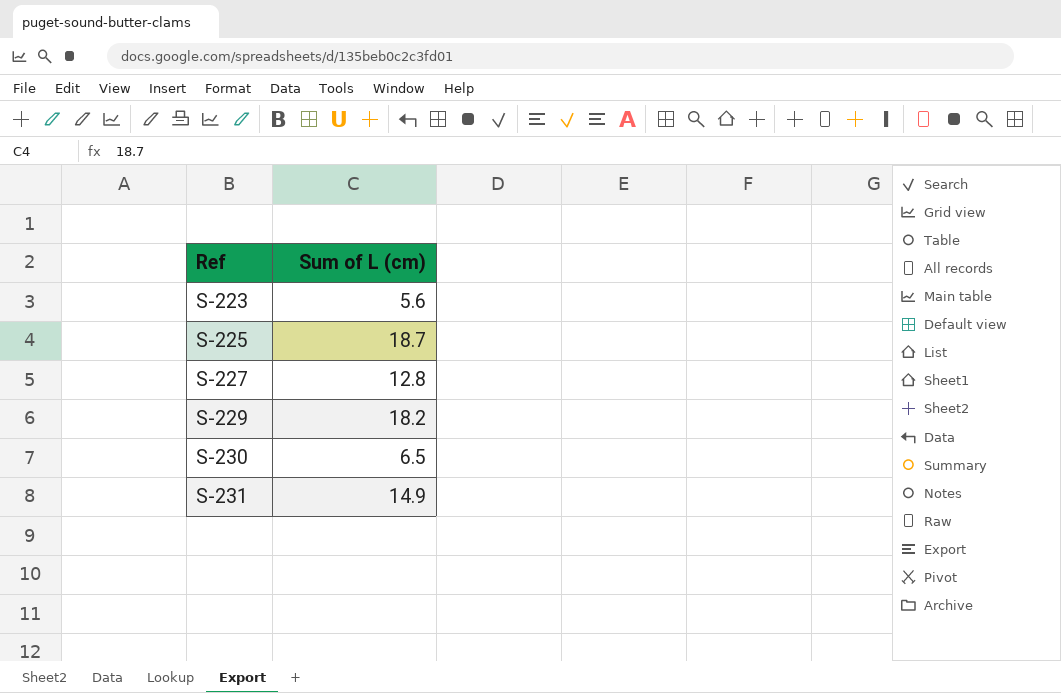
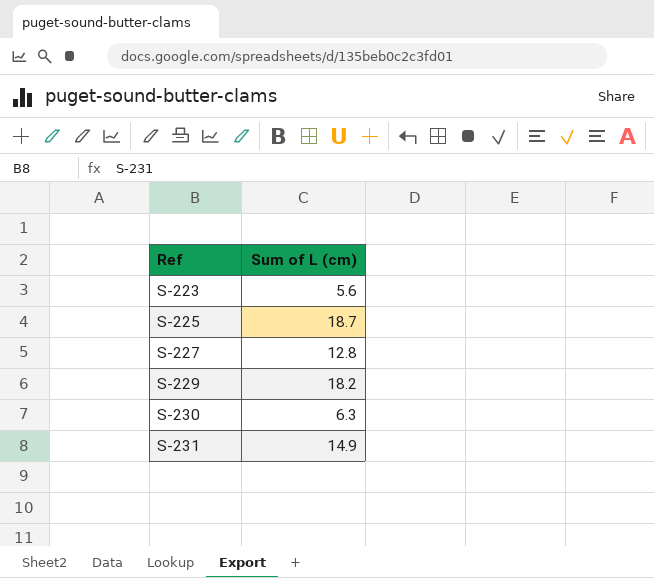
S-230 | Sum of L (cm): 6.5 -> 6.3

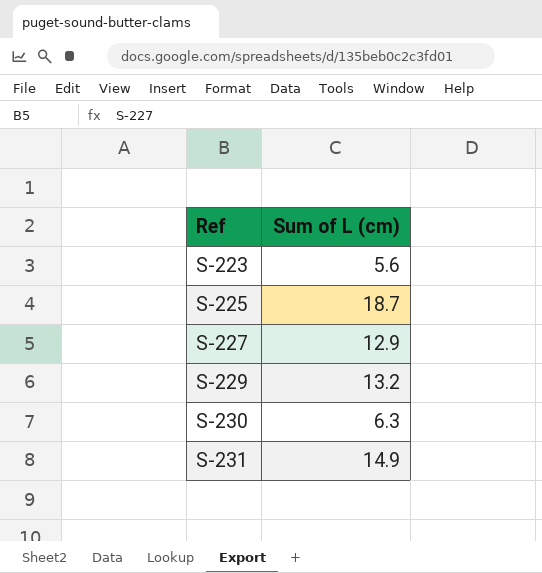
S-227 | Sum of L (cm): 12.8 -> 12.9
S-229 | Sum of L (cm): 18.2 -> 13.2

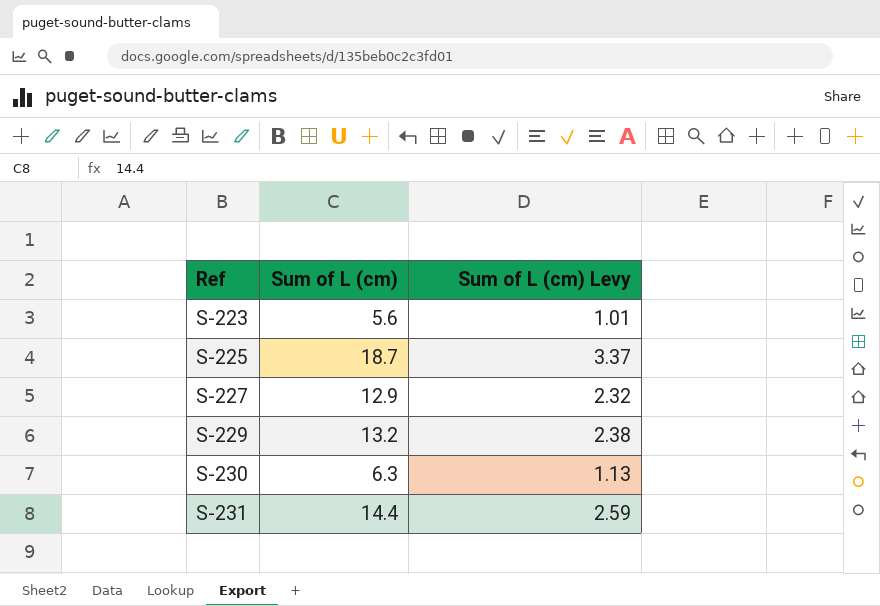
column Sum of L (cm) Levy | formula: none -> [Sum of L (cm)] * 0.18
S-231 | Sum of L (cm): 14.9 -> 14.4

